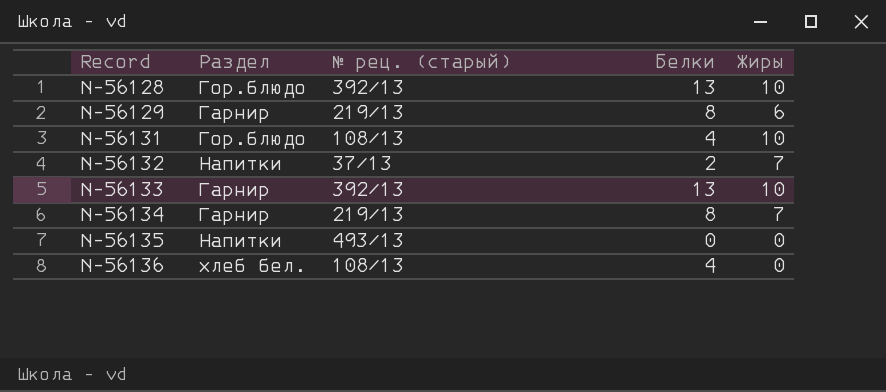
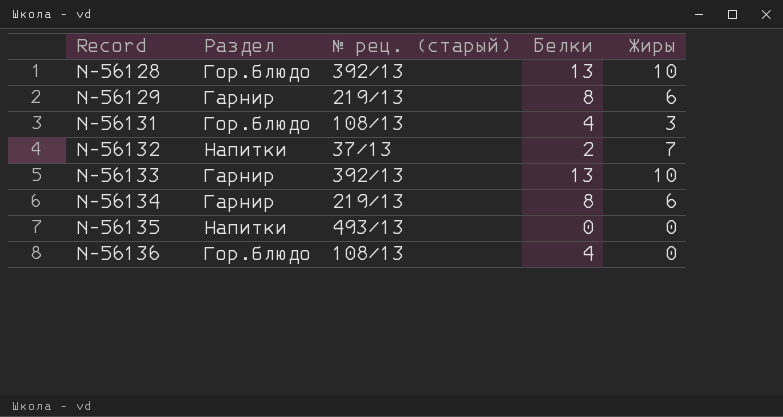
N-56131 | Жиры: 10 -> 3
N-56134 | Жиры: 7 -> 6
N-56136 | Раздел: хлеб бел. -> Гор.блюдо

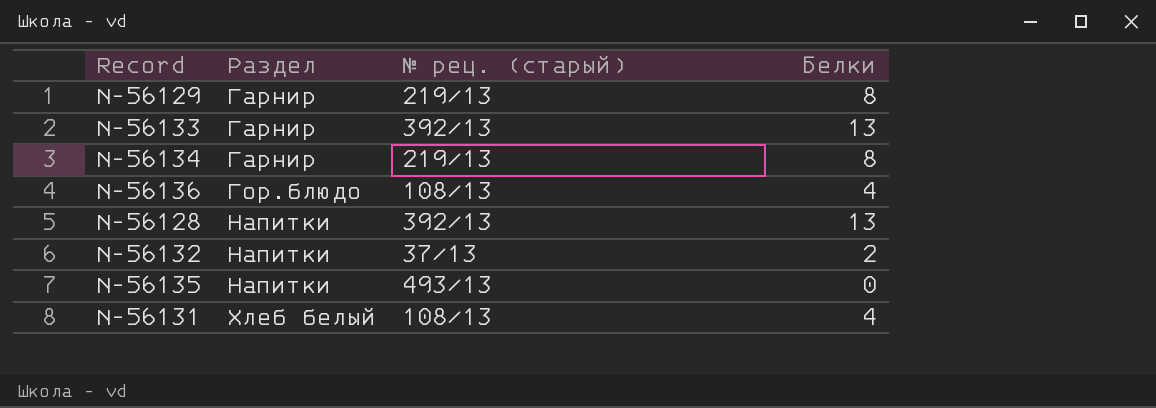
row order: Record ascending -> Раздел ascending
column Жиры | position: 5 -> none
N-56128 | Раздел: Гор.блюдо -> Напитки
N-56131 | Раздел: Гор.блюдо -> Хлеб белый

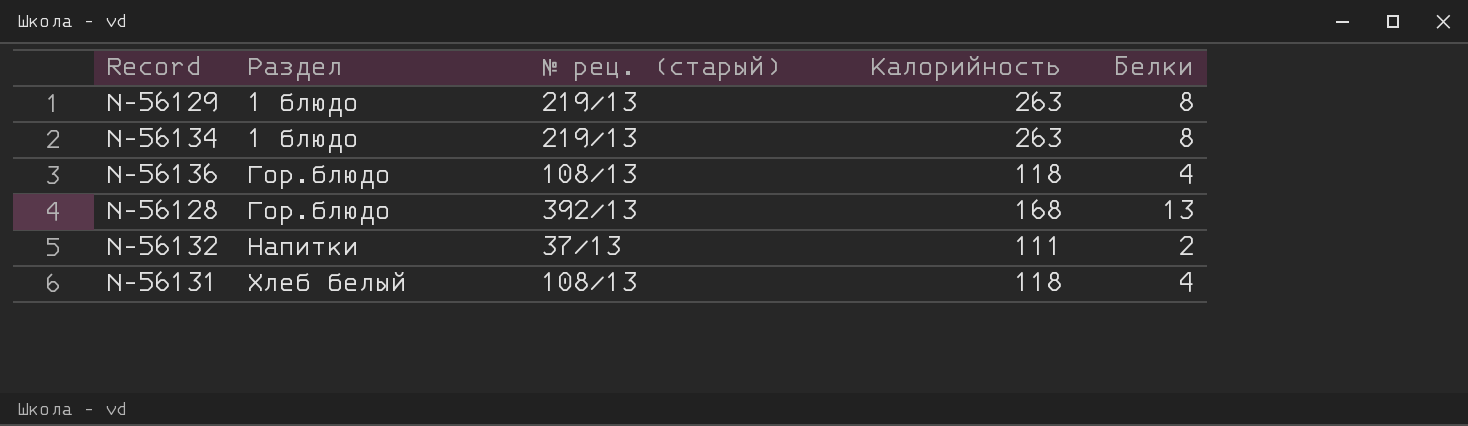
column Калорийность | position: none -> 4
row N-56133: Гарнир | 392/13 | 13 -> none
row N-56135: Напитки | 493/13 | 0 -> none
N-56129 | Раздел: Гарнир -> 1 блюдо
N-56134 | Раздел: Гарнир -> 1 блюдо
N-56128 | Раздел: Напитки -> Гор.блюдо

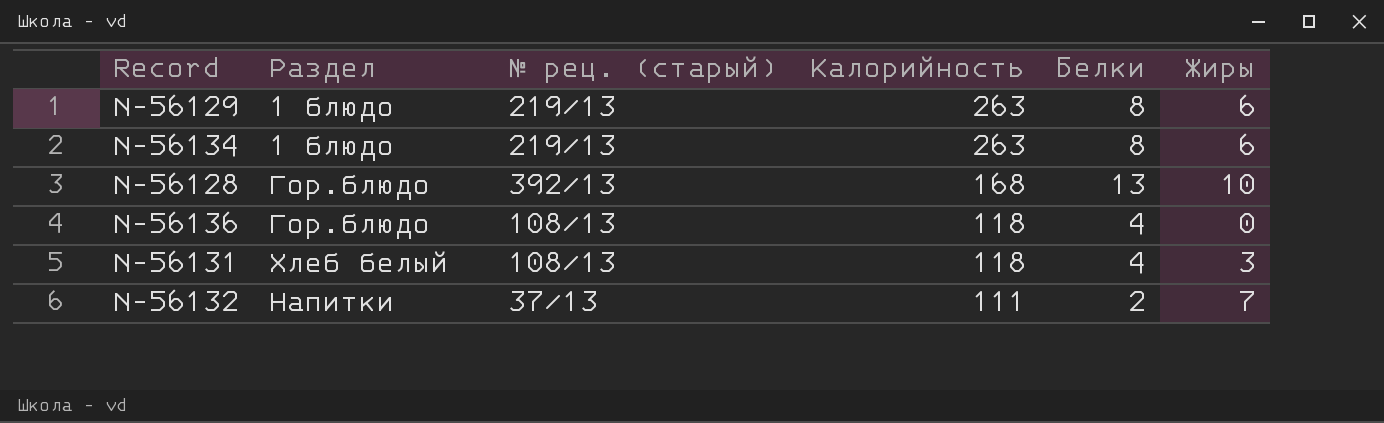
row order: Раздел ascending -> Калорийность descending
column Жиры | position: none -> 6

